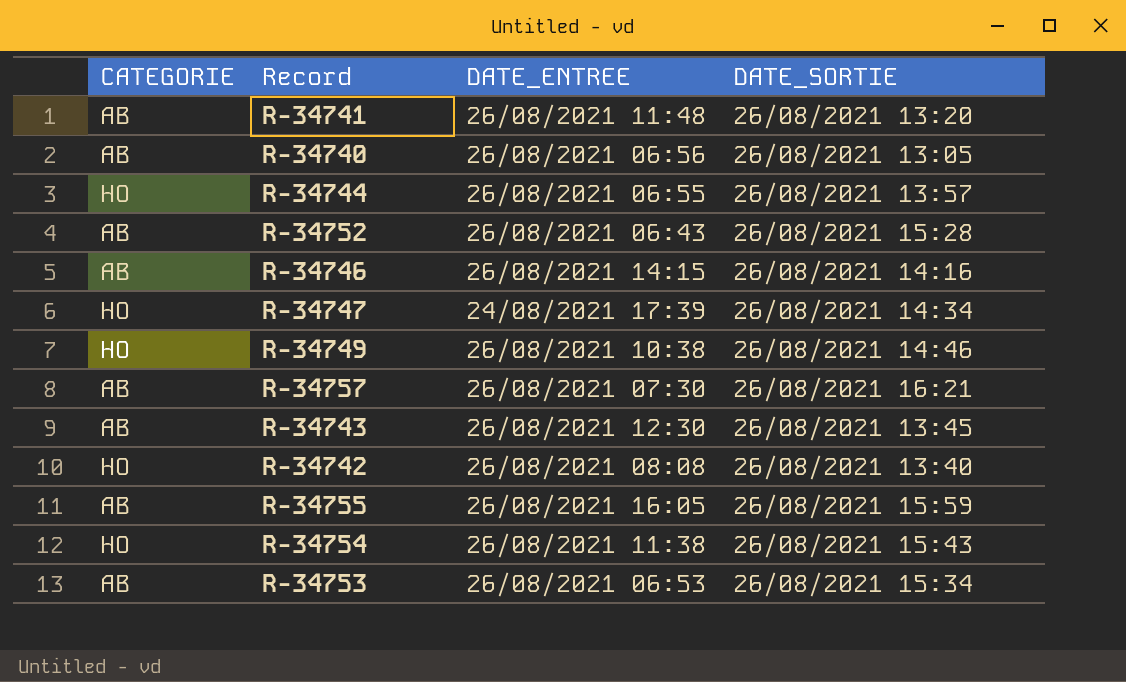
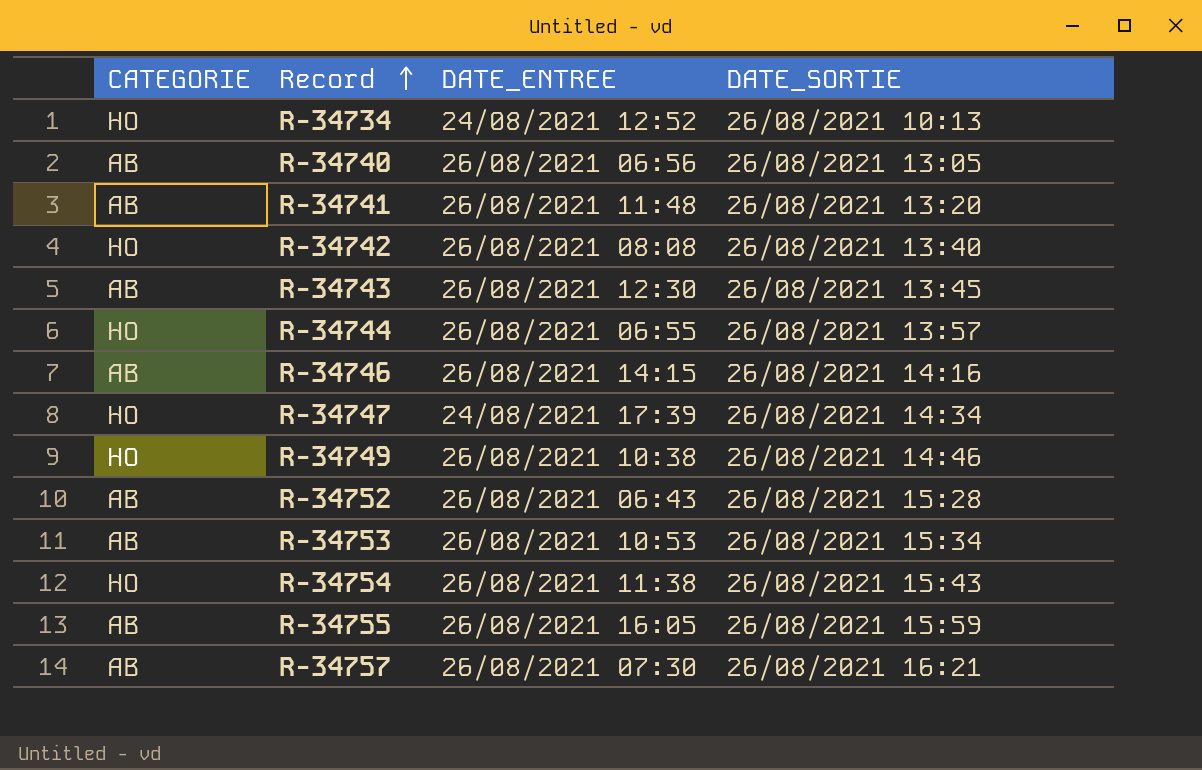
row order: none -> Record ascending
row R-34734: none -> HO | 24/08/2021 12:52 | 26/08/2021 10:13
R-34753 | DATE_ENTREE: 26/08/2021 06:53 -> 26/08/2021 10:53

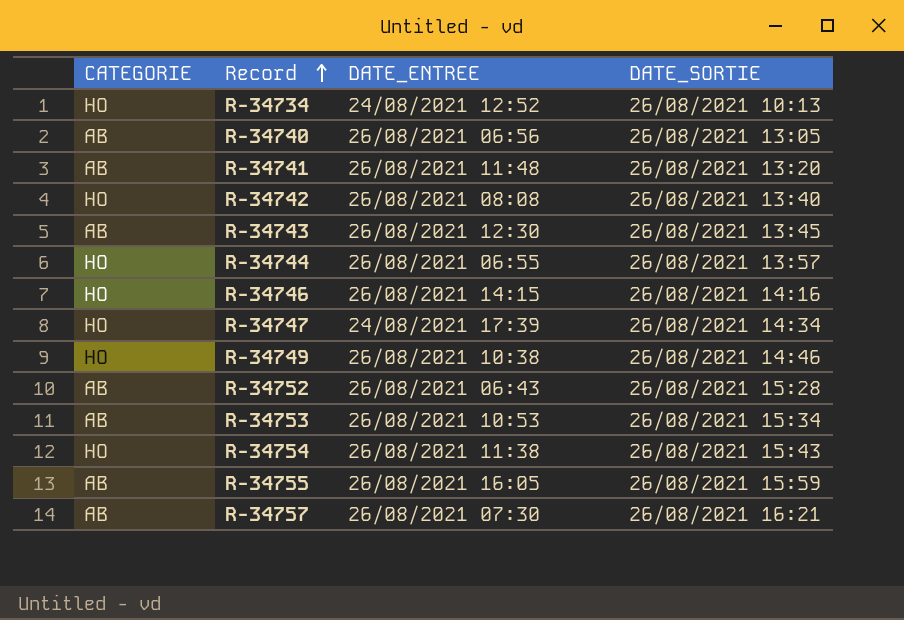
R-34746 | CATEGORIE: AB -> HO

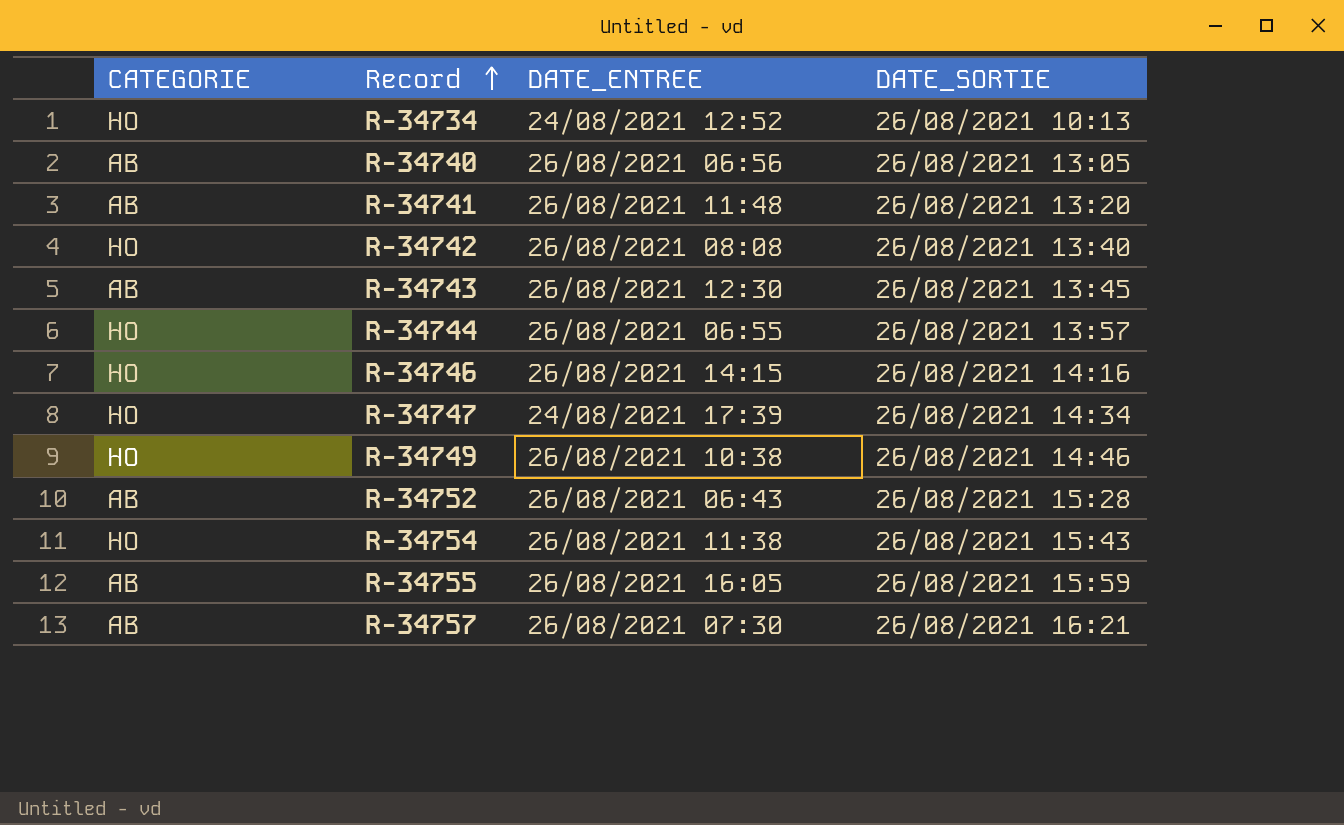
row R-34753: AB | 26/08/2021 10:53 | 26/08/2021 15:34 -> none

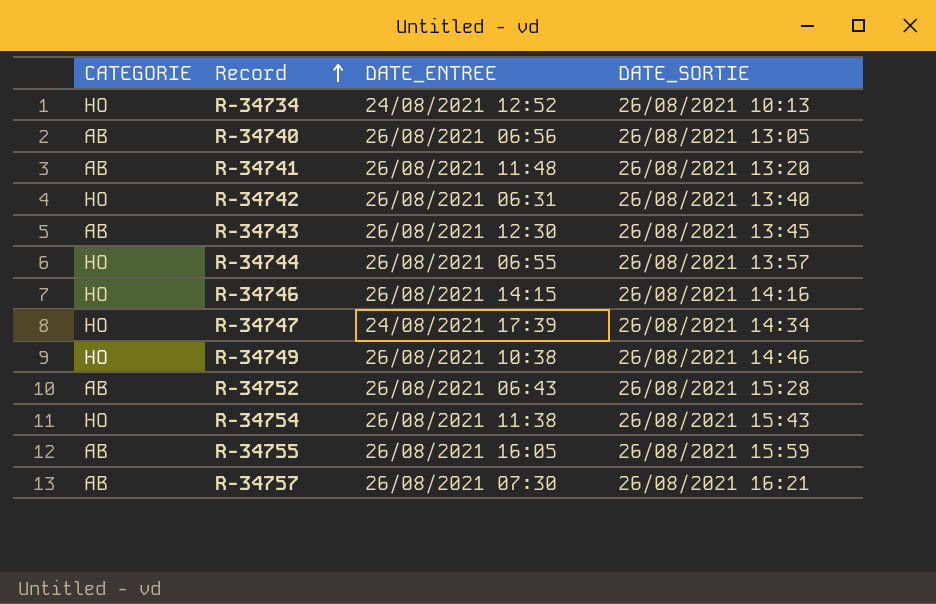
R-34742 | DATE_ENTREE: 26/08/2021 08:08 -> 26/08/2021 06:31

